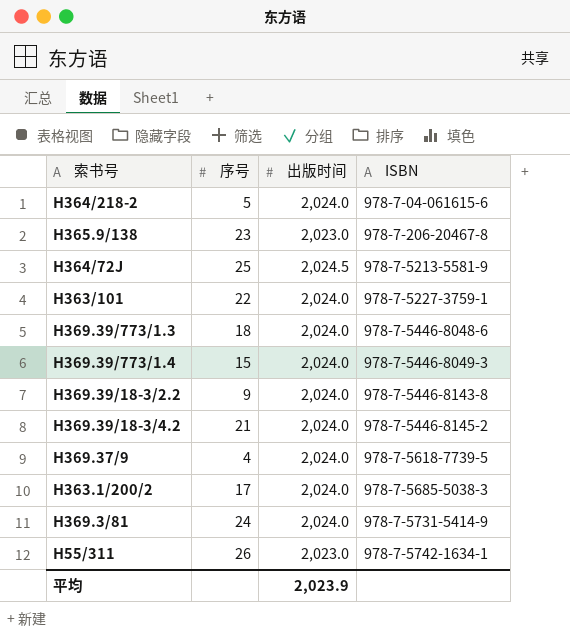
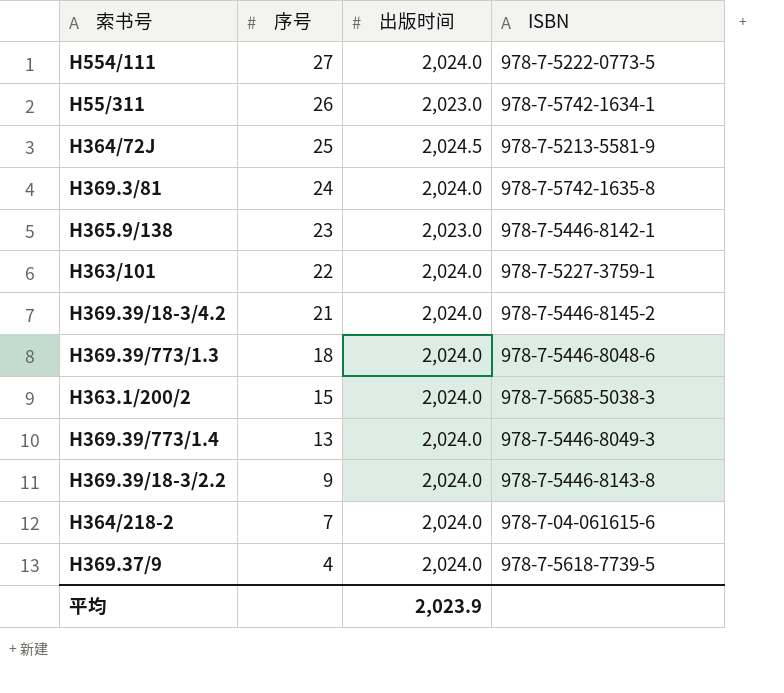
row order: ISBN ascending -> 序号 descending
row H554/111: none -> 27 | 2,024.0 | 978-7-5222-0773-5
H369.3/81 | ISBN: 978-7-5731-5414-9 -> 978-7-5742-1635-8
H365.9/138 | ISBN: 978-7-206-20467-8 -> 978-7-5446-8142-1
H363.1/200/2 | 序号: 17 -> 15
H369.39/773/1.4 | 序号: 15 -> 13
H364/218-2 | 序号: 5 -> 7

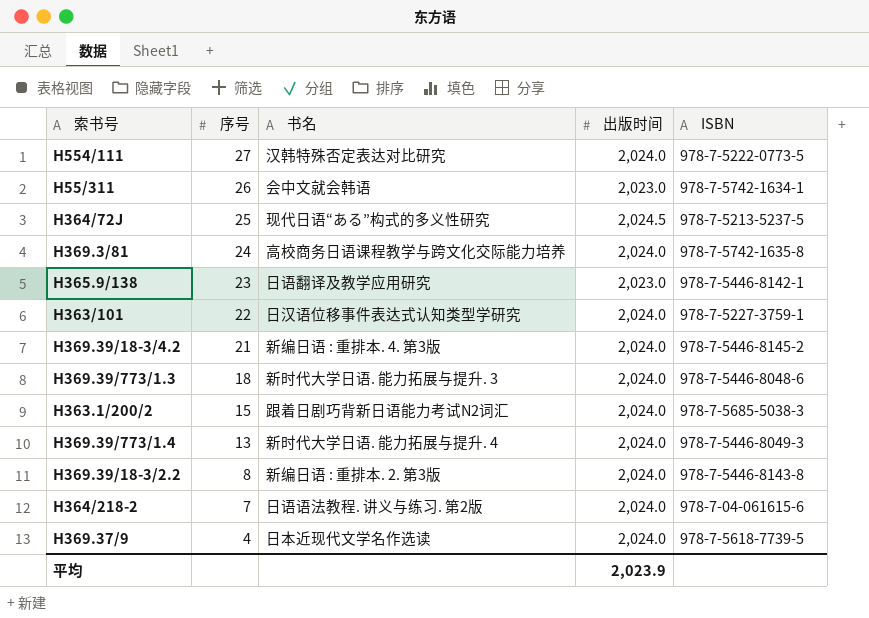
column 书名 | position: none -> 3
H364/72J | ISBN: 978-7-5213-5581-9 -> 978-7-5213-5237-5
H369.39/18-3/2.2 | 序号: 9 -> 8

